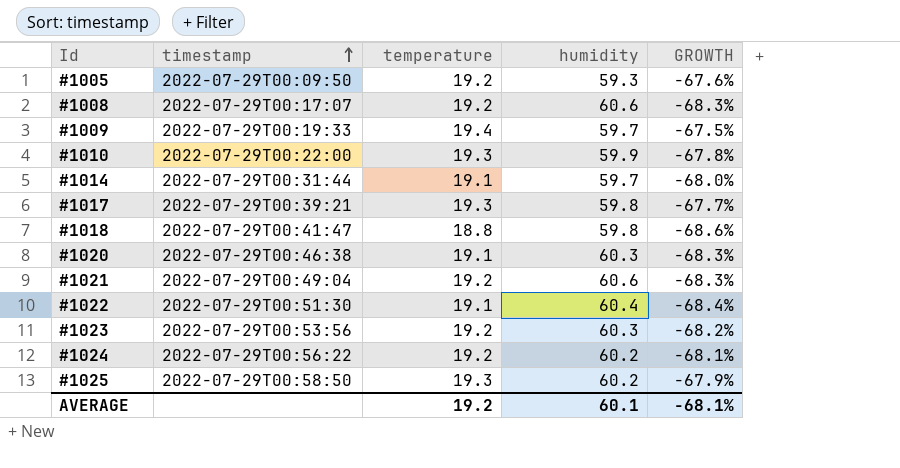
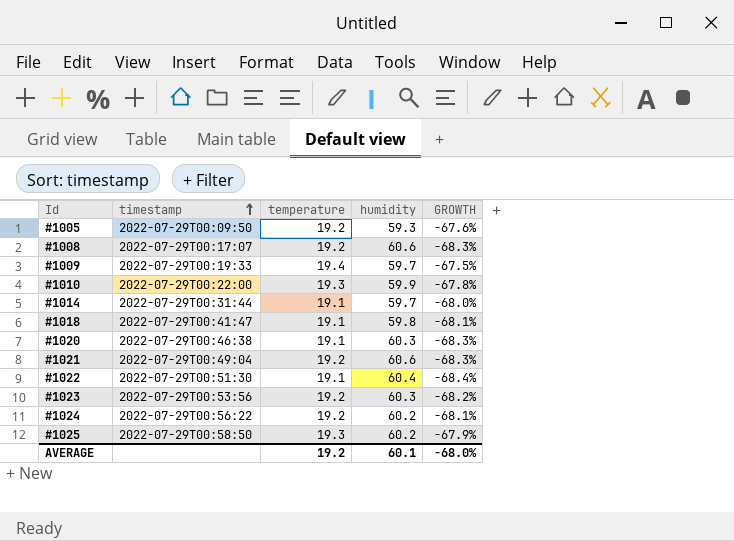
row #1017: 2022-07-29T00:39:21 | 19.3 | 59.8 | -67.7% -> none
#1018 | temperature: 18.8 -> 19.1
#1018 | GROWTH: -68.6% -> -68.1%
AVERAGE | GROWTH: -68.1% -> -68.0%

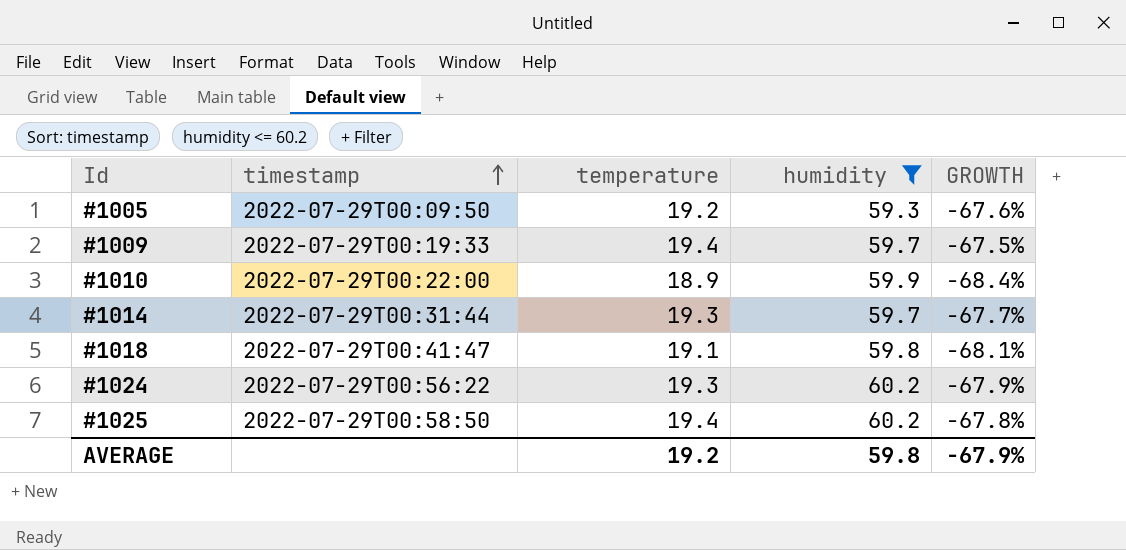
filter: none -> humidity <= 60.2
#1010 | temperature: 19.3 -> 18.9
#1010 | GROWTH: -67.8% -> -68.4%
#1014 | temperature: 19.1 -> 19.3
#1014 | GROWTH: -68.0% -> -67.7%
#1024 | temperature: 19.2 -> 19.3
#1024 | GROWTH: -68.1% -> -67.9%
#1025 | temperature: 19.3 -> 19.4
#1025 | GROWTH: -67.9% -> -67.8%
AVERAGE | humidity: 60.1 -> 59.8
AVERAGE | GROWTH: -68.0% -> -67.9%

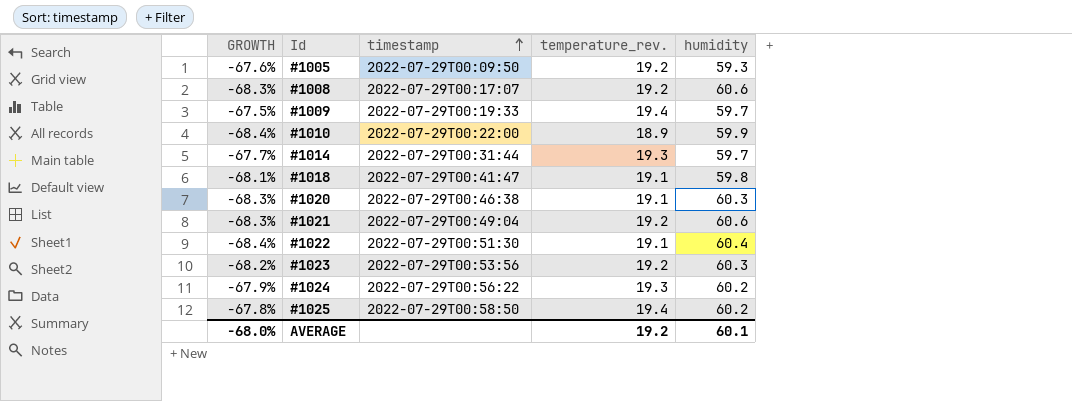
filter: humidity <= 60.2 -> none
column GROWTH | position: 5 -> 1
column name: temperature -> temperature_rev.
AVERAGE | GROWTH: -67.9% -> -68.0%
AVERAGE | humidity: 59.8 -> 60.1

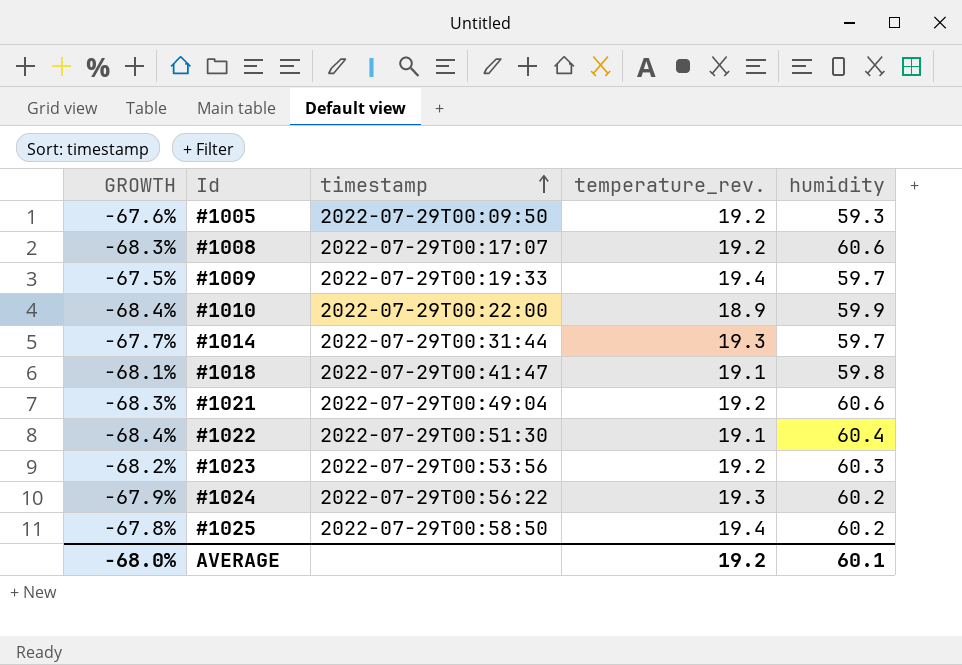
row #1020: -68.3% | 2022-07-29T00:46:38 | 19.1 | 60.3 -> none

